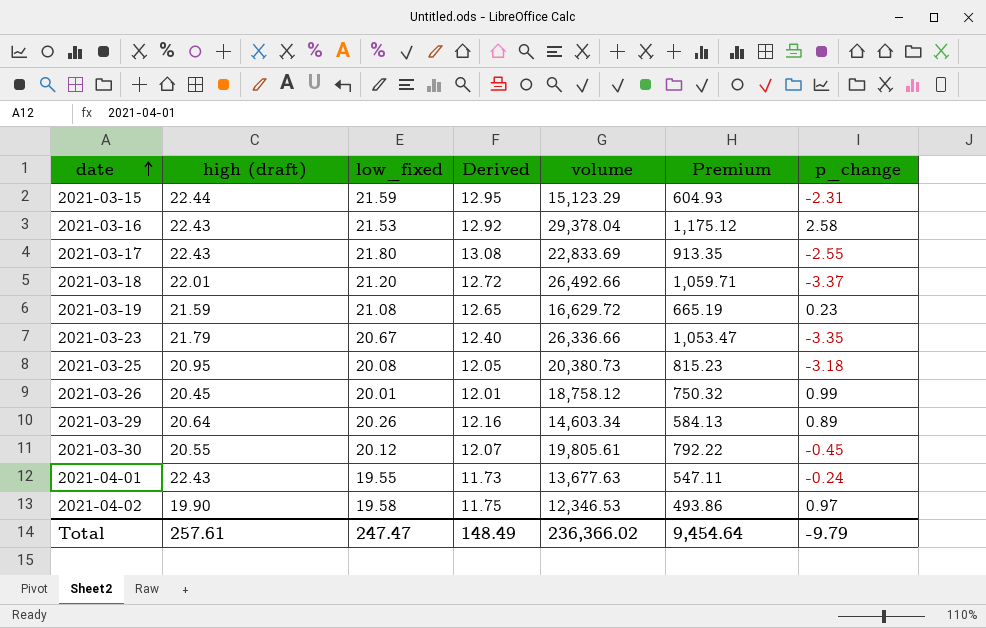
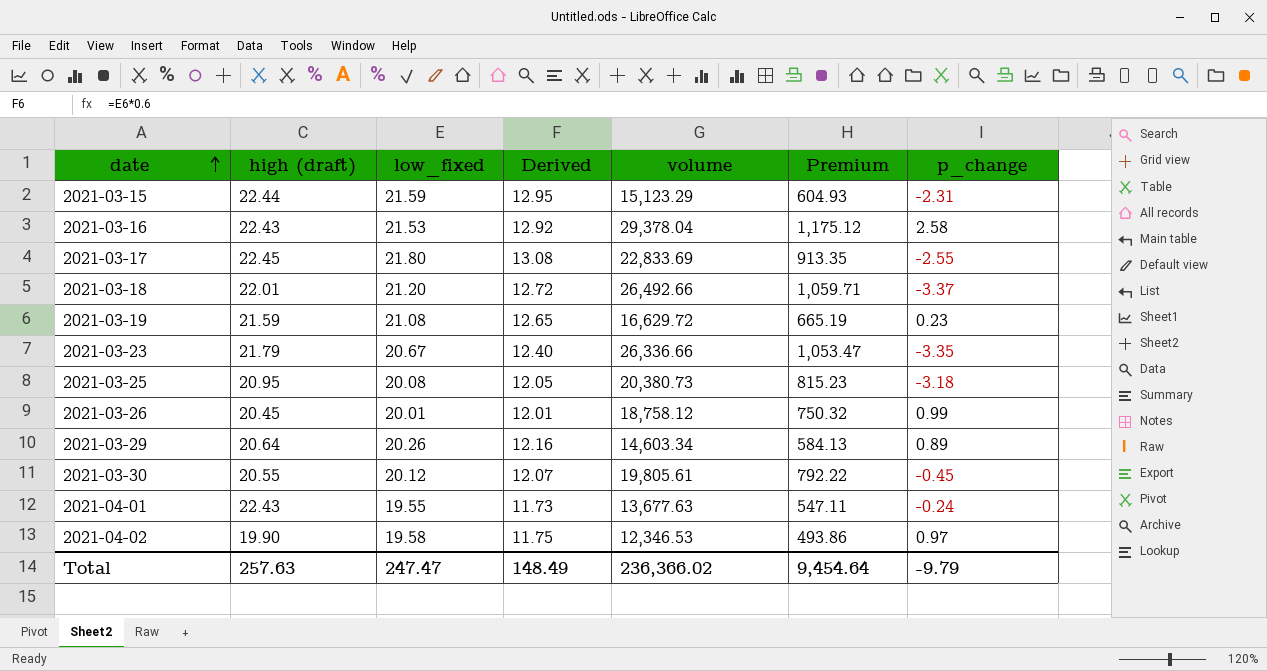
2021-03-17 | high (draft): 22.43 -> 22.45
Total | high (draft): 257.61 -> 257.63

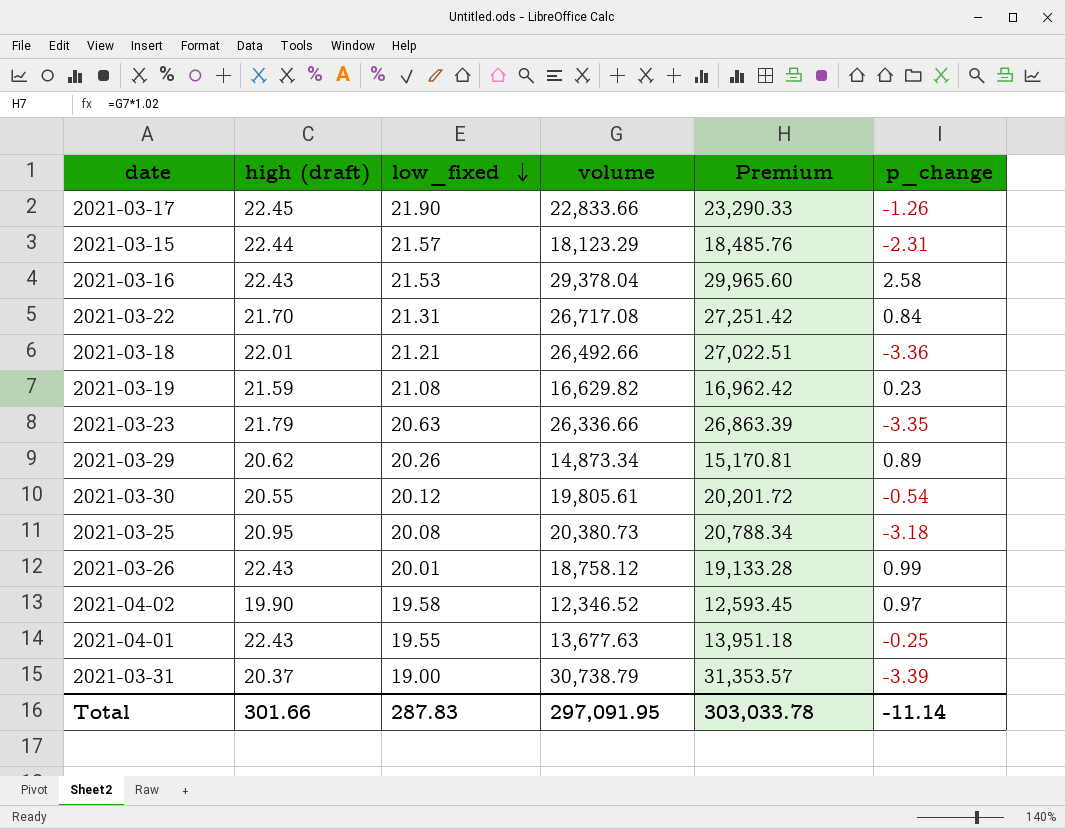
row order: date ascending -> low_fixed descending
column Derived | formula: [low_fixed] * 0.6 -> none
column Premium | formula: [volume] * 0.04 -> [volume] * 1.02
2021-03-17 | low_fixed: 21.80 -> 21.90
2021-03-17 | volume: 22,833.69 -> 22,833.66
2021-03-17 | p_change: -2.55 -> -1.26
2021-03-15 | low_fixed: 21.59 -> 21.57
2021-03-15 | volume: 15,123.29 -> 18,123.29
row 2021-03-22: none -> 21.70 | 21.31 | 26,717.08 | 27,251.42 | 0.84
2021-03-18 | low_fixed: 21.20 -> 21.21
2021-03-18 | p_change: -3.37 -> -3.36
2021-03-19 | volume: 16,629.72 -> 16,629.82
2021-03-23 | low_fixed: 20.67 -> 20.63
2021-03-29 | high (draft): 20.64 -> 20.62
2021-03-29 | volume: 14,603.34 -> 14,873.34
2021-03-30 | p_change: -0.45 -> -0.54
2021-03-26 | high (draft): 20.45 -> 22.43
2021-04-02 | volume: 12,346.53 -> 12,346.52
2021-04-01 | p_change: -0.24 -> -0.25
row 2021-03-31: none -> 20.37 | 19.00 | 30,738.79 | 31,353.57 | -3.39
Total | high (draft): 257.63 -> 301.66
Total | low_fixed: 247.47 -> 287.83
Total | volume: 236,366.02 -> 297,091.95
Total | Premium: 9,454.64 -> 303,033.78
Total | p_change: -9.79 -> -11.14

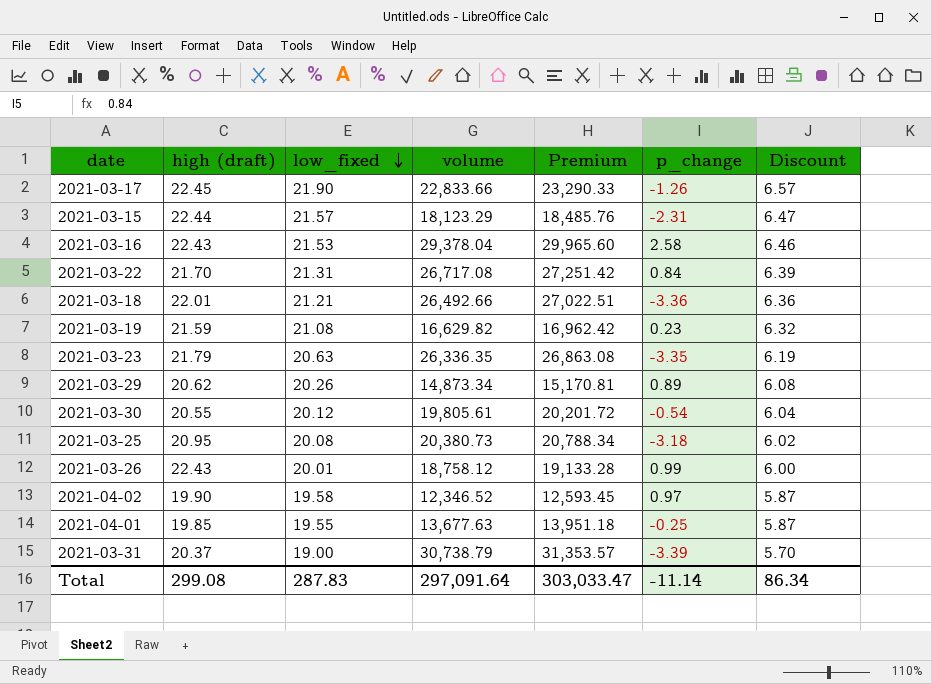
column Discount | formula: none -> [low_fixed] * 0.3
2021-03-23 | volume: 26,336.66 -> 26,336.35
2021-03-23 | Premium: 26,863.39 -> 26,863.08
2021-04-01 | high (draft): 22.43 -> 19.85
Total | high (draft): 301.66 -> 299.08
Total | volume: 297,091.95 -> 297,091.64
Total | Premium: 303,033.78 -> 303,033.47

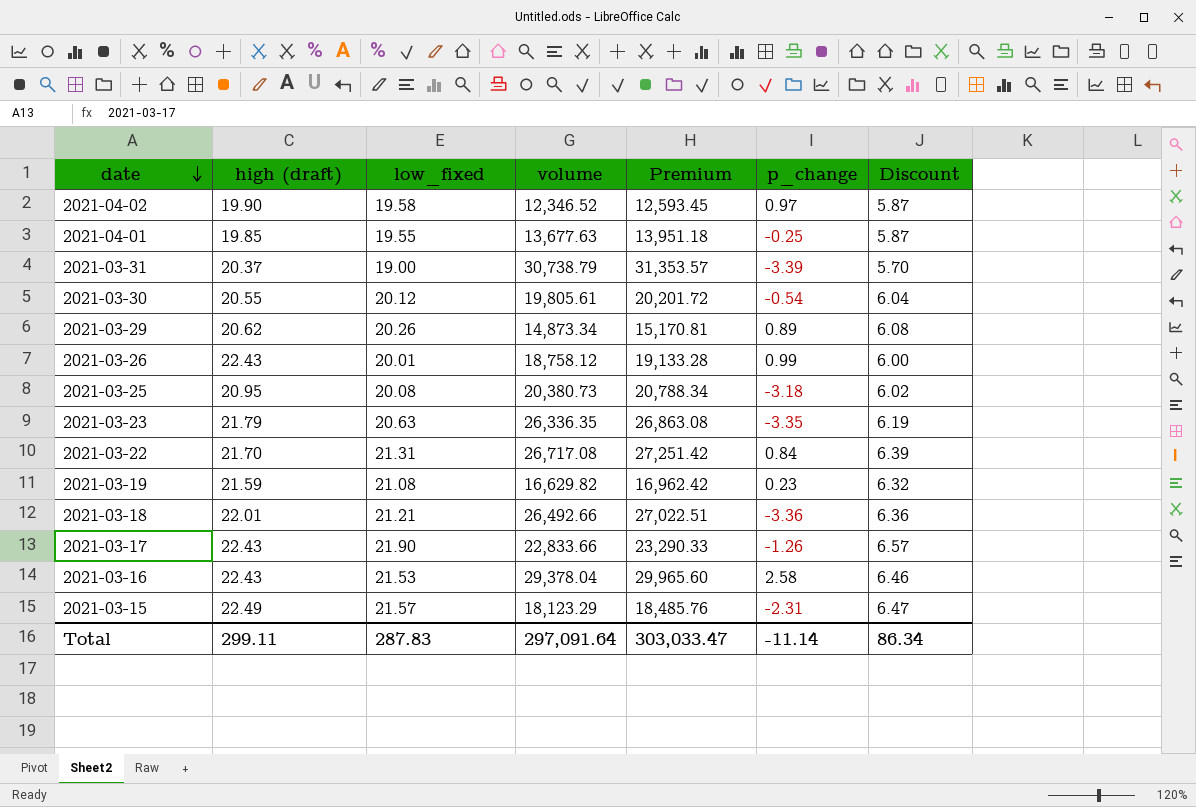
row order: low_fixed descending -> date descending
2021-03-17 | high (draft): 22.45 -> 22.43
2021-03-15 | high (draft): 22.44 -> 22.49
Total | high (draft): 299.08 -> 299.11

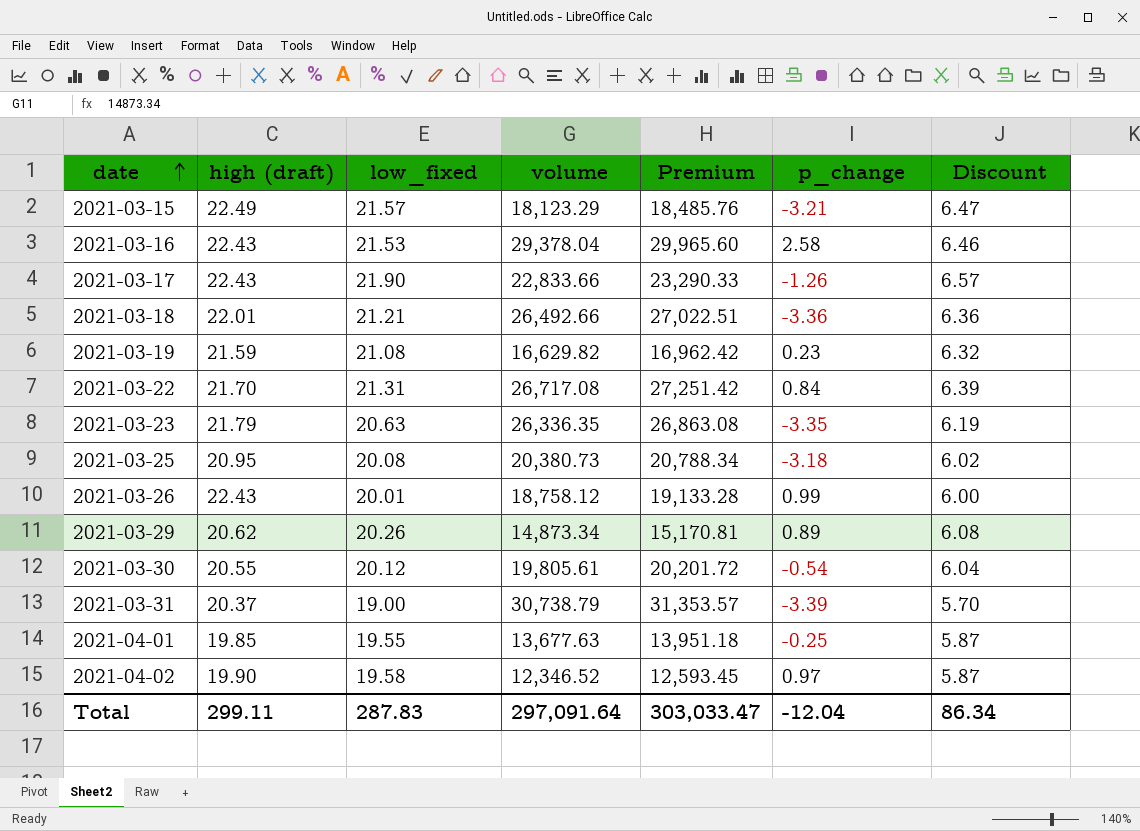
row order: date descending -> date ascending
2021-03-15 | p_change: -2.31 -> -3.21
Total | p_change: -11.14 -> -12.04

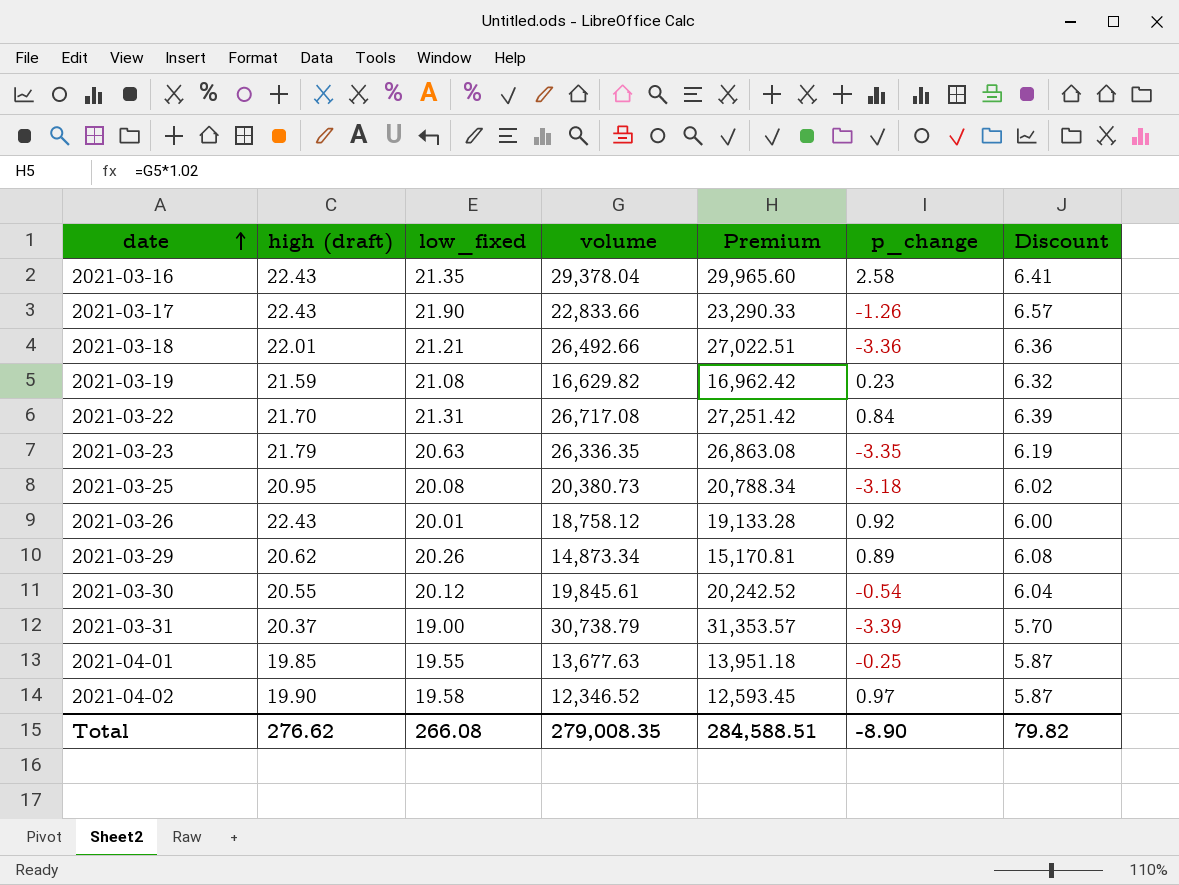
row 2021-03-15: 22.49 | 21.57 | 18,123.29 | 18,485.76 | -3.21 | 6.47 -> none
2021-03-16 | low_fixed: 21.53 -> 21.35
2021-03-16 | Discount: 6.46 -> 6.41
2021-03-26 | p_change: 0.99 -> 0.92
2021-03-30 | volume: 19,805.61 -> 19,845.61
2021-03-30 | Premium: 20,201.72 -> 20,242.52
Total | high (draft): 299.11 -> 276.62
Total | low_fixed: 287.83 -> 266.08
Total | volume: 297,091.64 -> 279,008.35
Total | Premium: 303,033.47 -> 284,588.51
Total | p_change: -12.04 -> -8.90
Total | Discount: 86.34 -> 79.82

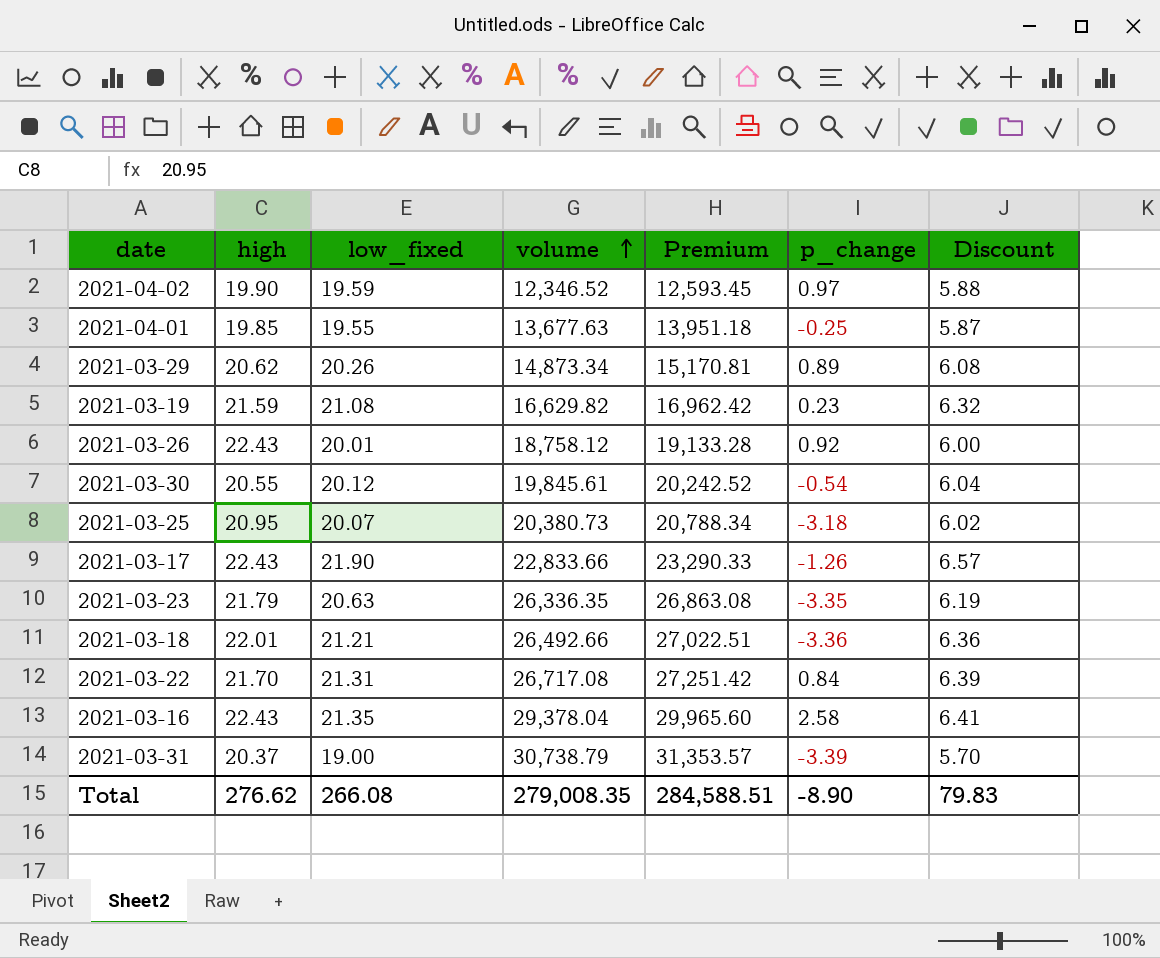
row order: date ascending -> volume ascending
column name: high (draft) -> high
2021-04-02 | low_fixed: 19.58 -> 19.59
2021-04-02 | Discount: 5.87 -> 5.88
2021-03-25 | low_fixed: 20.08 -> 20.07
Total | Discount: 79.82 -> 79.83

